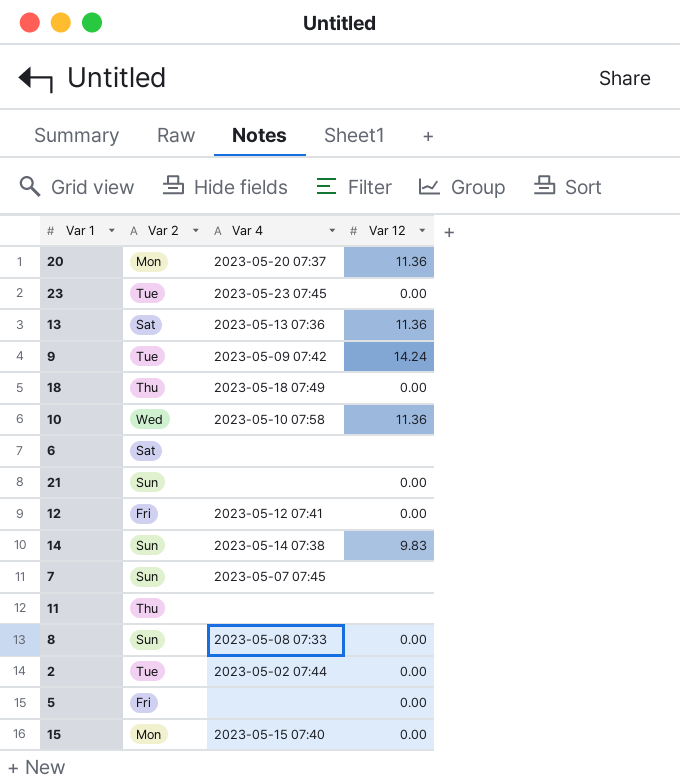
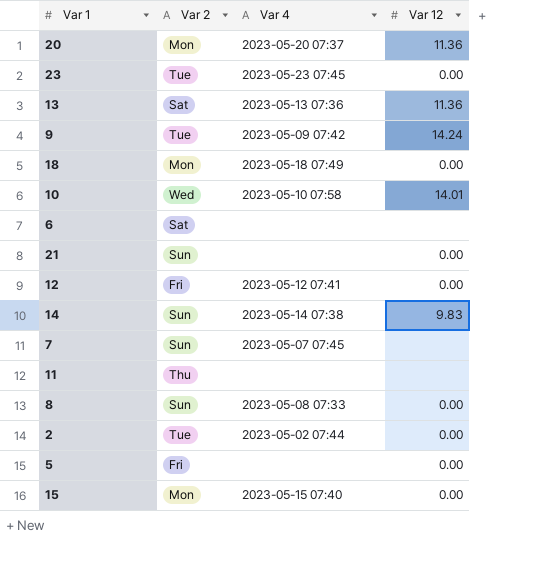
18 | Var 2: Thu -> Mon
10 | Var 12: 11.36 -> 14.01

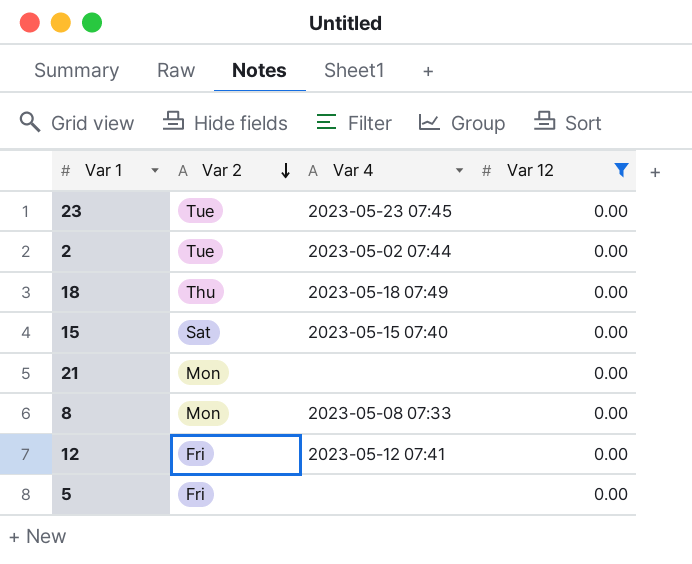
filter: none -> Var 12 = 0.00
row order: none -> Var 2 descending
18 | Var 2: Mon -> Thu
15 | Var 2: Mon -> Sat
21 | Var 2: Sun -> Mon
8 | Var 2: Sun -> Mon

